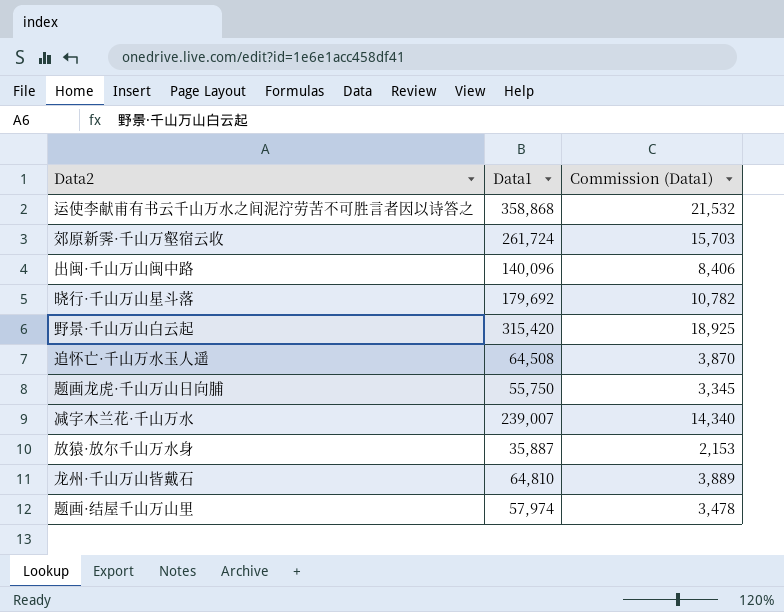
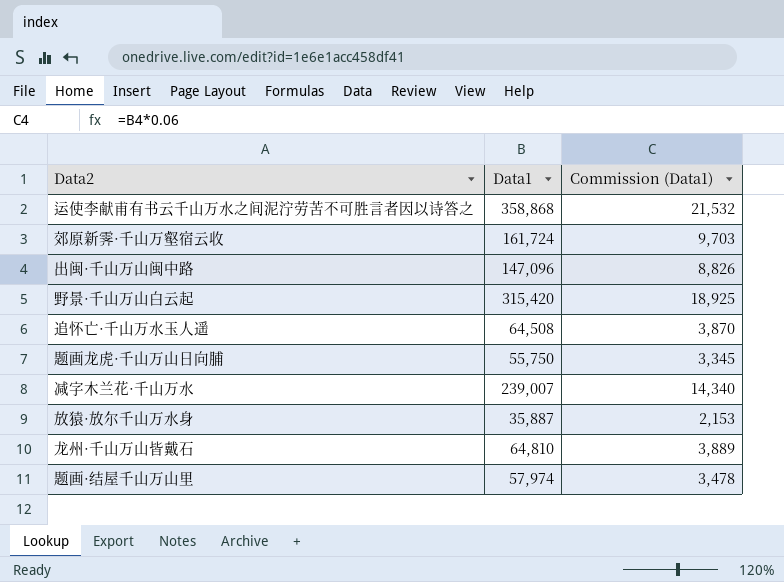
row 晓行·千山万山星斗落: 179,692 | 10,782 -> none
郊原新霁·千山万壑宿云收 | Data1: 261,724 -> 161,724
郊原新霁·千山万壑宿云收 | Commission (Data1): 15,703 -> 9,703
出闽·千山万山闽中路 | Data1: 140,096 -> 147,096
出闽·千山万山闽中路 | Commission (Data1): 8,406 -> 8,826

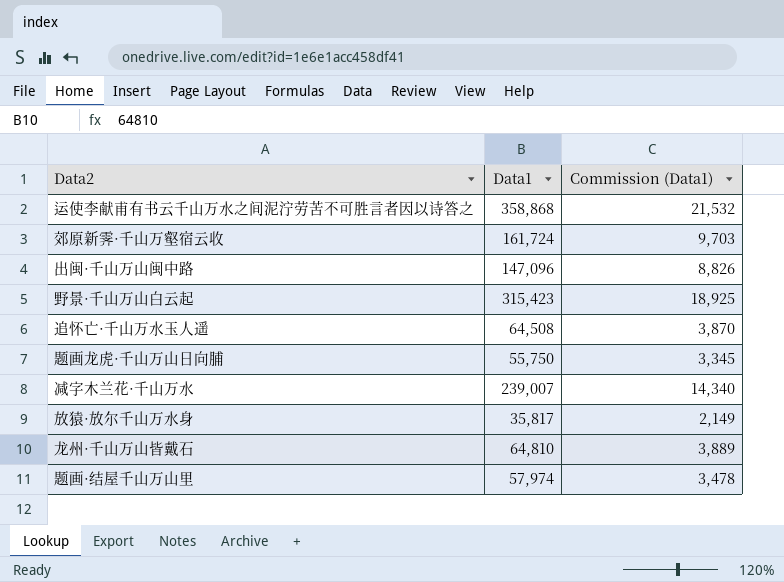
野景·千山万山白云起 | Data1: 315,420 -> 315,423
放猿·放尔千山万水身 | Data1: 35,887 -> 35,817
放猿·放尔千山万水身 | Commission (Data1): 2,153 -> 2,149

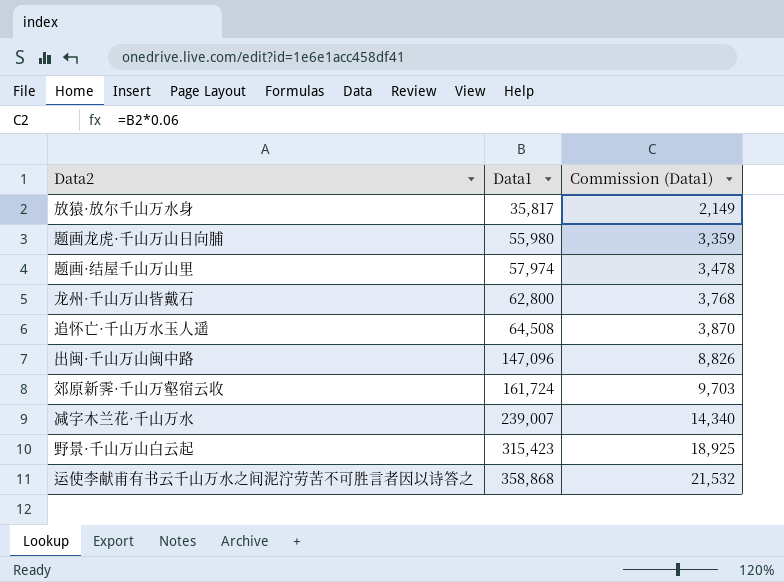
row order: none -> Data1 ascending
题画龙虎·千山万山日向脯 | Data1: 55,750 -> 55,980
题画龙虎·千山万山日向脯 | Commission (Data1): 3,345 -> 3,359
龙州·千山万山皆戴石 | Data1: 64,810 -> 62,800
龙州·千山万山皆戴石 | Commission (Data1): 3,889 -> 3,768

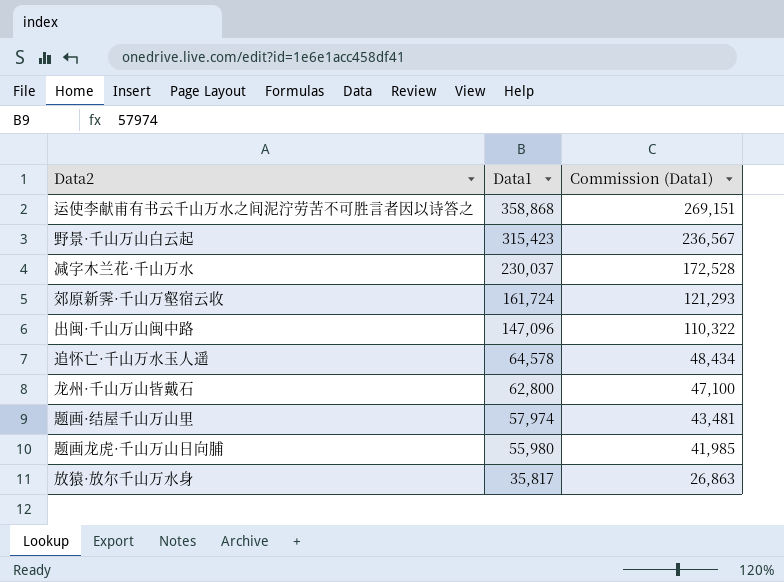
row order: Data1 ascending -> Data1 descending
column Commission (Data1) | formula: [Data1] * 0.06 -> [Data1] * 0.75
减字木兰花·千山万水 | Data1: 239,007 -> 230,037
追怀亡·千山万水玉人遥 | Data1: 64,508 -> 64,578

